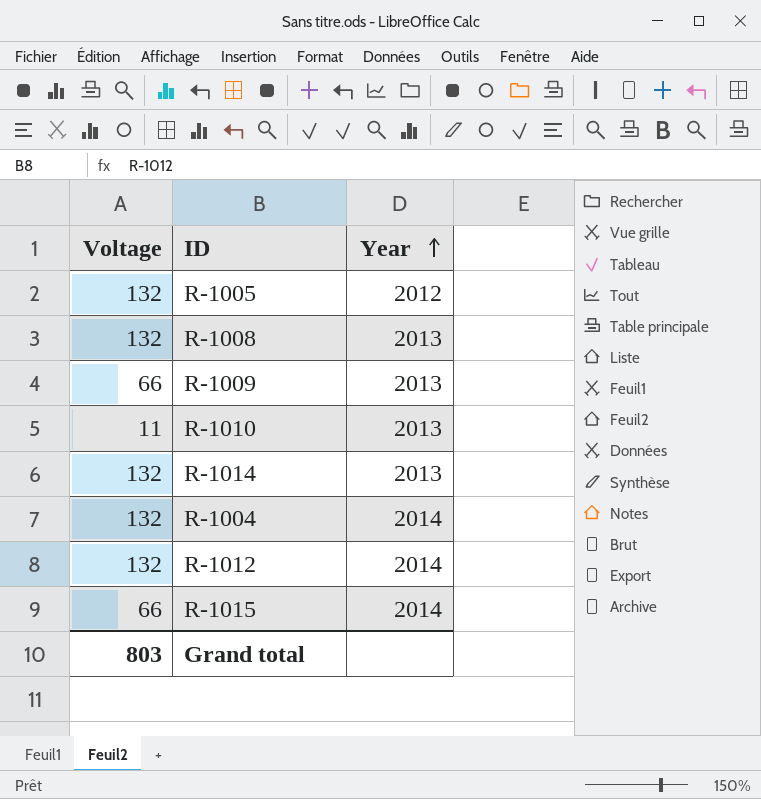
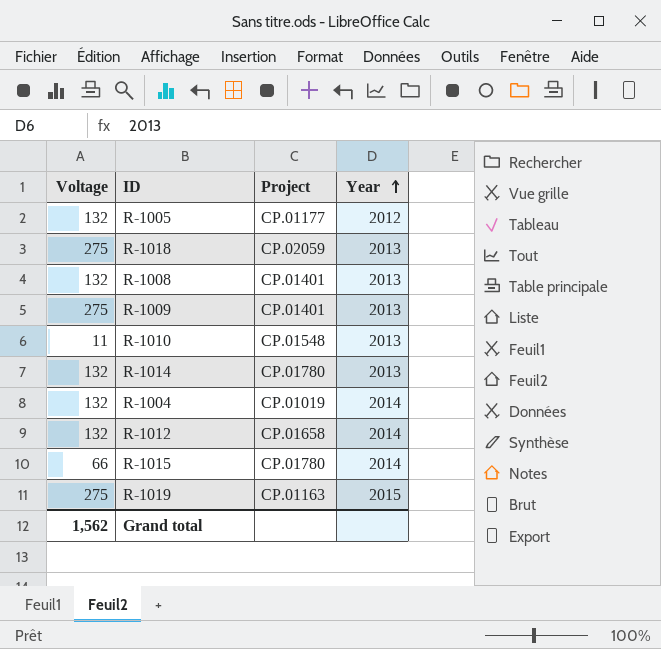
column Project | position: none -> 3
row R-1018: none -> 275 | CP.02059 | 2013
R-1009 | Voltage: 66 -> 275
row R-1019: none -> 275 | CP.01163 | 2015
Grand total | Voltage: 803 -> 1,562

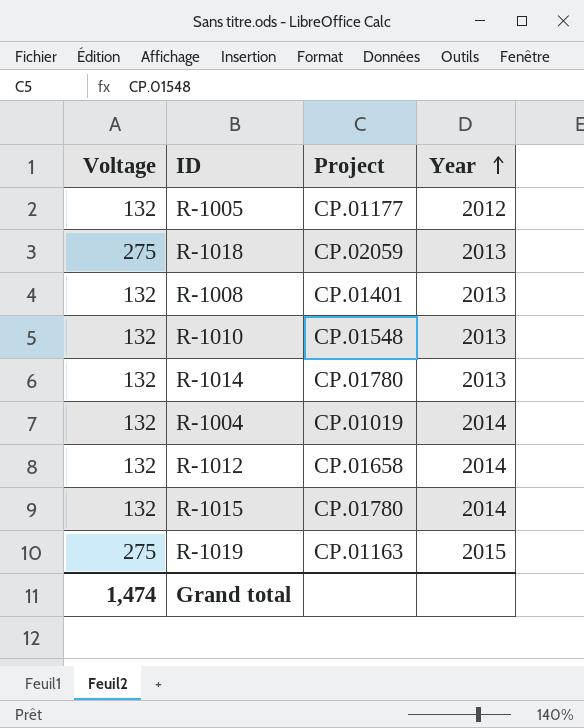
row R-1009: 275 | CP.01401 | 2013 -> none
R-1010 | Voltage: 11 -> 132
R-1015 | Voltage: 66 -> 132
Grand total | Voltage: 1,562 -> 1,474

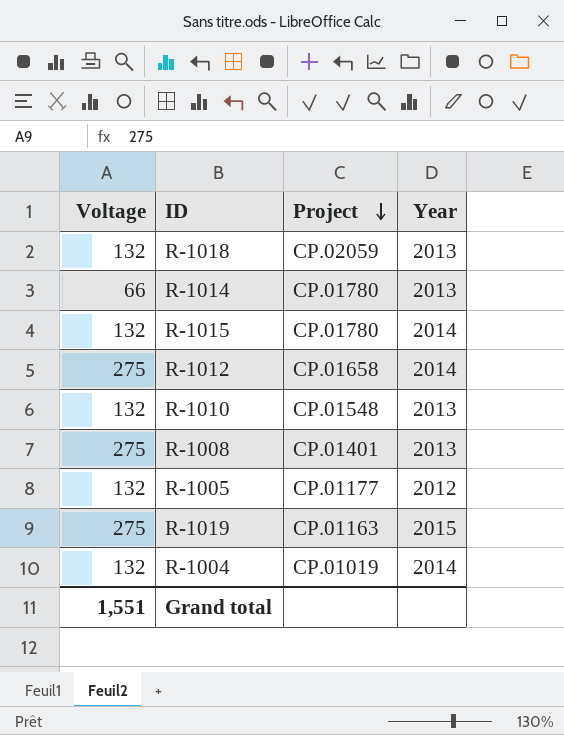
row order: Year ascending -> Project descending
R-1018 | Voltage: 275 -> 132
R-1014 | Voltage: 132 -> 66
R-1012 | Voltage: 132 -> 275
R-1008 | Voltage: 132 -> 275
Grand total | Voltage: 1,474 -> 1,551

